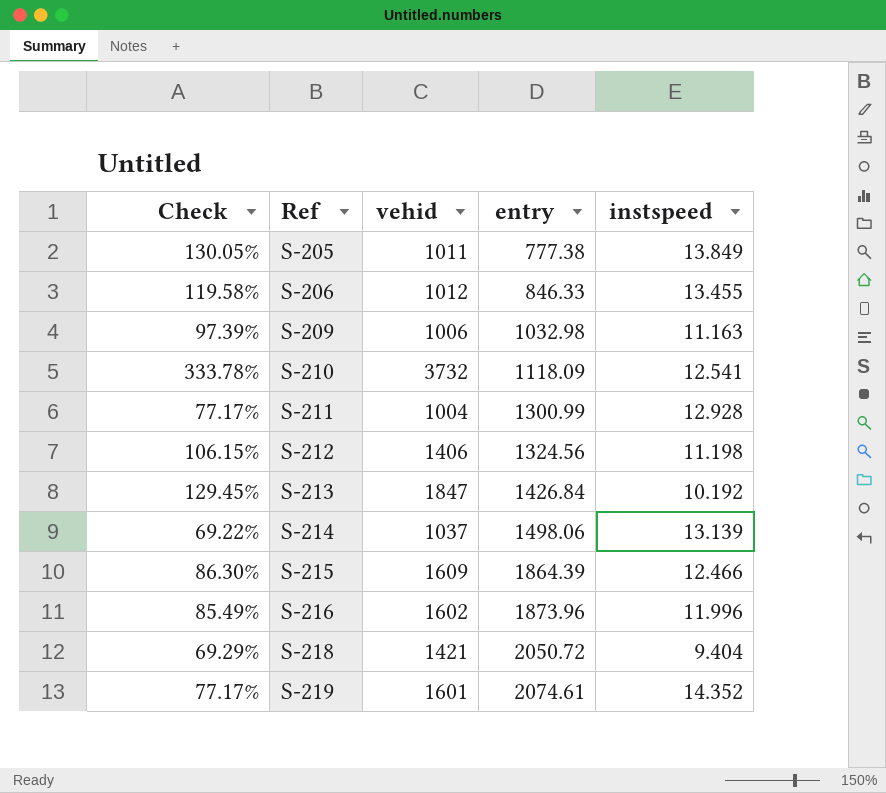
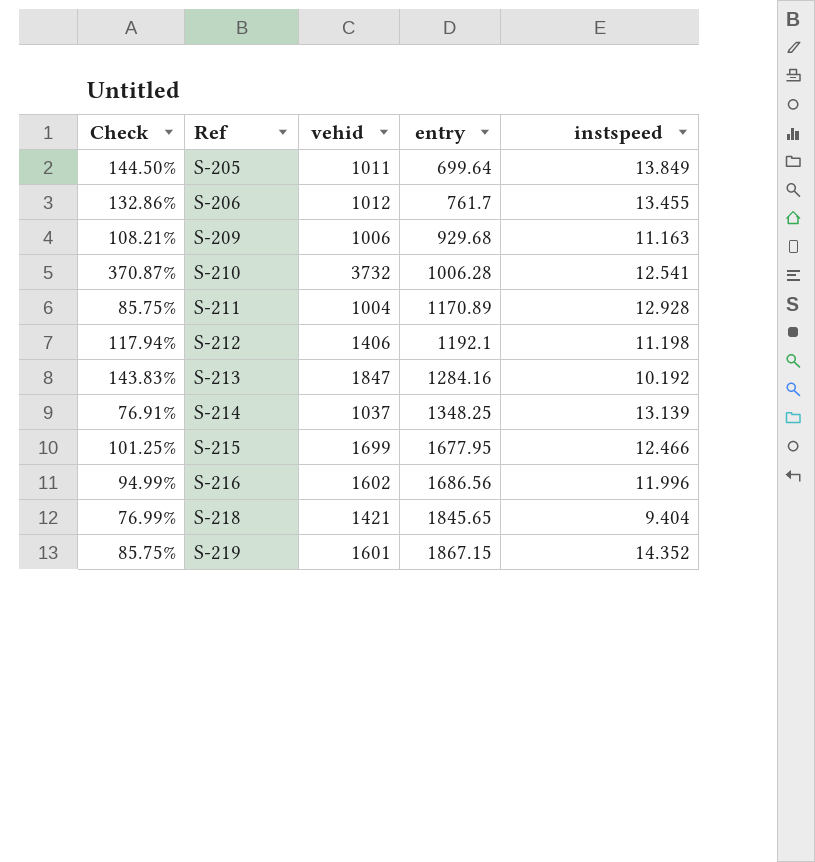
S-205 | Check: 130.05% -> 144.50%
S-205 | entry: 777.38 -> 699.64
S-206 | Check: 119.58% -> 132.86%
S-206 | entry: 846.33 -> 761.7
S-209 | Check: 97.39% -> 108.21%
S-209 | entry: 1032.98 -> 929.68
S-210 | Check: 333.78% -> 370.87%
S-210 | entry: 1118.09 -> 1006.28
S-211 | Check: 77.17% -> 85.75%
S-211 | entry: 1300.99 -> 1170.89
S-212 | Check: 106.15% -> 117.94%
S-212 | entry: 1324.56 -> 1192.1
S-213 | Check: 129.45% -> 143.83%
S-213 | entry: 1426.84 -> 1284.16
S-214 | Check: 69.22% -> 76.91%
S-214 | entry: 1498.06 -> 1348.25
S-215 | Check: 86.30% -> 101.25%
S-215 | vehid: 1609 -> 1699
S-215 | entry: 1864.39 -> 1677.95
S-216 | Check: 85.49% -> 94.99%
S-216 | entry: 1873.96 -> 1686.56
S-218 | Check: 69.29% -> 76.99%
S-218 | entry: 2050.72 -> 1845.65
S-219 | Check: 77.17% -> 85.75%
S-219 | entry: 2074.61 -> 1867.15

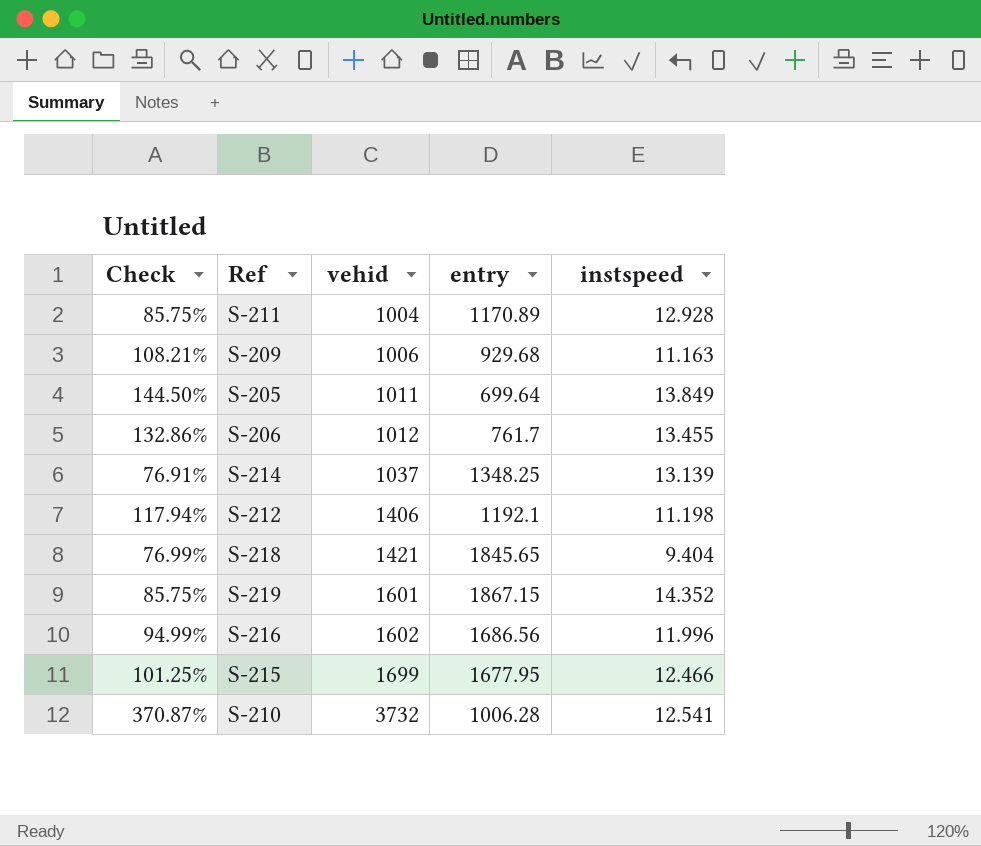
row order: Ref ascending -> vehid ascending
row S-213: 143.83% | 1847 | 1284.16 | 10.192 -> none

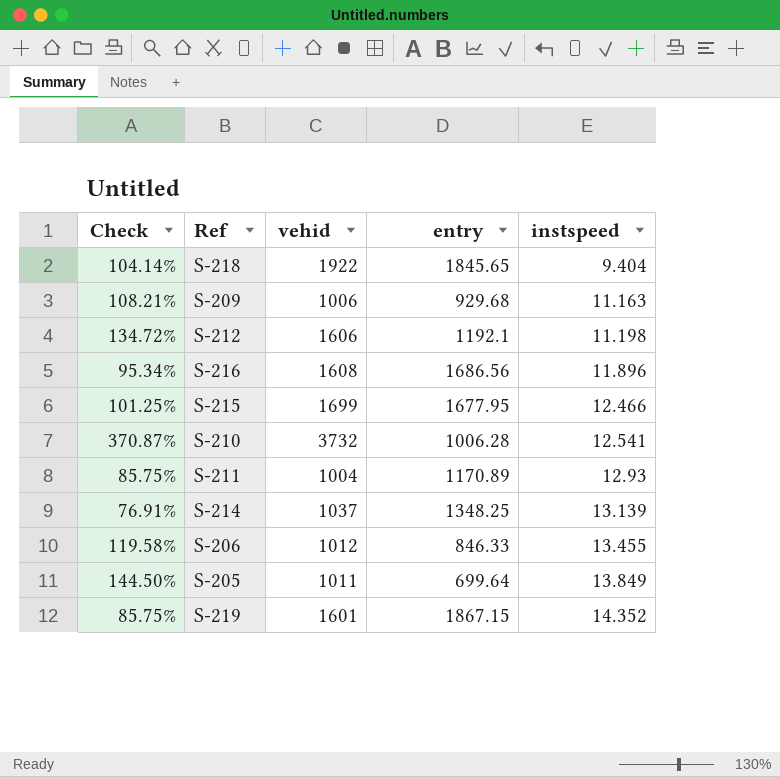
row order: vehid ascending -> instspeed ascending
S-218 | Check: 76.99% -> 104.14%
S-218 | vehid: 1421 -> 1922
S-212 | Check: 117.94% -> 134.72%
S-212 | vehid: 1406 -> 1606
S-216 | Check: 94.99% -> 95.34%
S-216 | vehid: 1602 -> 1608
S-216 | instspeed: 11.996 -> 11.896
S-211 | instspeed: 12.928 -> 12.93
S-206 | Check: 132.86% -> 119.58%
S-206 | entry: 761.7 -> 846.33

